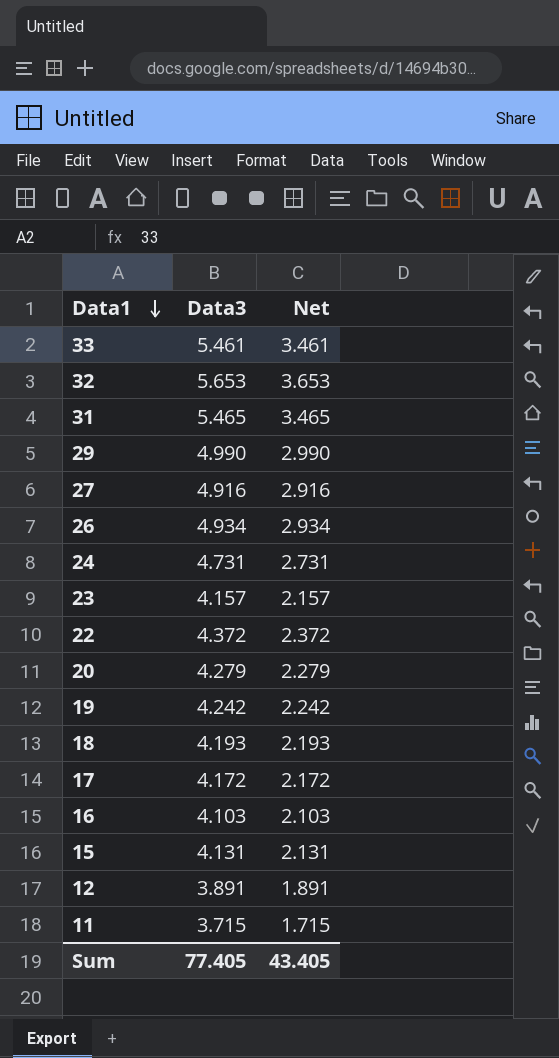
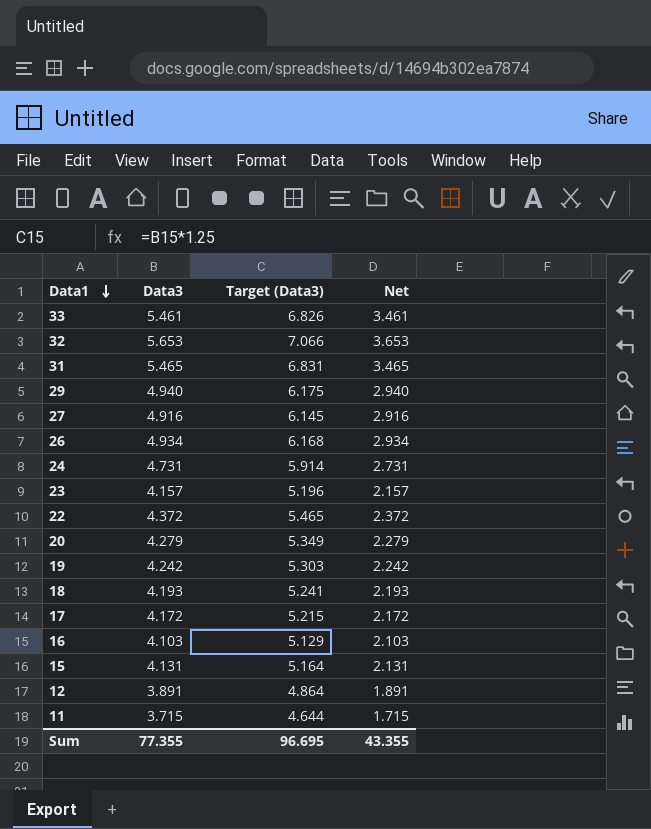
column Target (Data3) | formula: none -> [Data3] * 1.25
29 | Data3: 4.990 -> 4.940
29 | Net: 2.990 -> 2.940
Sum | Data3: 77.405 -> 77.355
Sum | Net: 43.405 -> 43.355

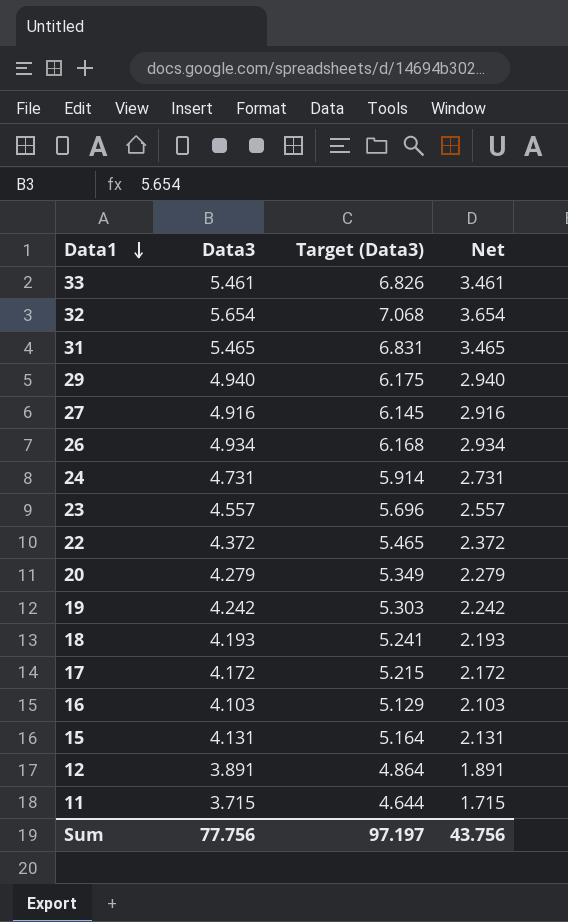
32 | Data3: 5.653 -> 5.654
32 | Target (Data3): 7.066 -> 7.068
32 | Net: 3.653 -> 3.654
23 | Data3: 4.157 -> 4.557
23 | Target (Data3): 5.196 -> 5.696
23 | Net: 2.157 -> 2.557
Sum | Data3: 77.355 -> 77.756
Sum | Target (Data3): 96.695 -> 97.197
Sum | Net: 43.355 -> 43.756

